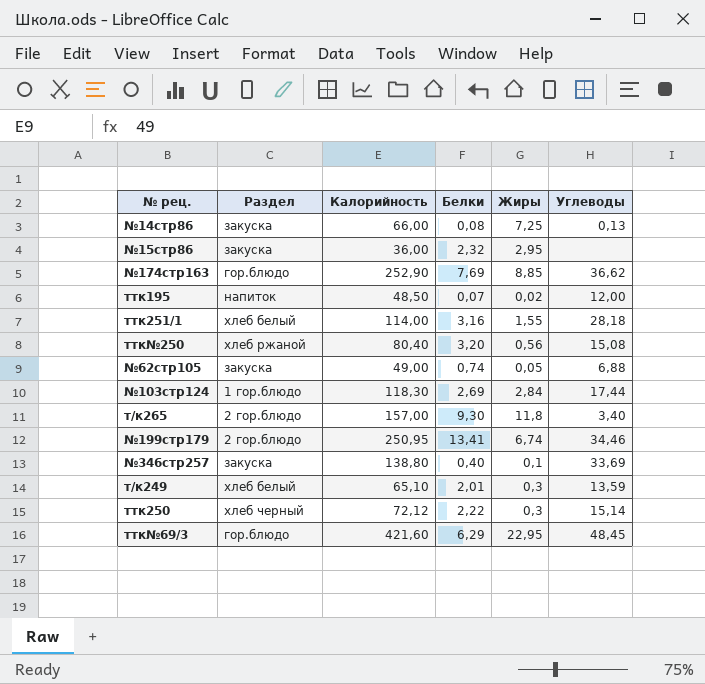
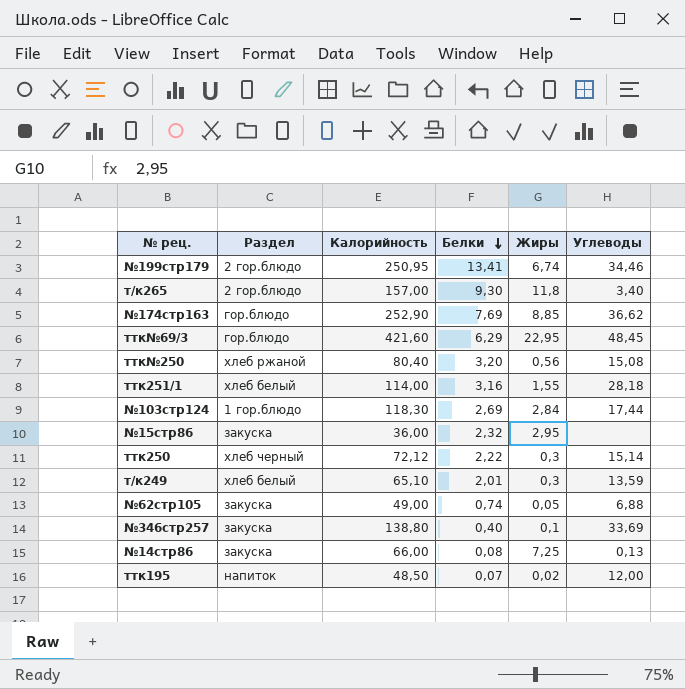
row order: none -> Белки descending

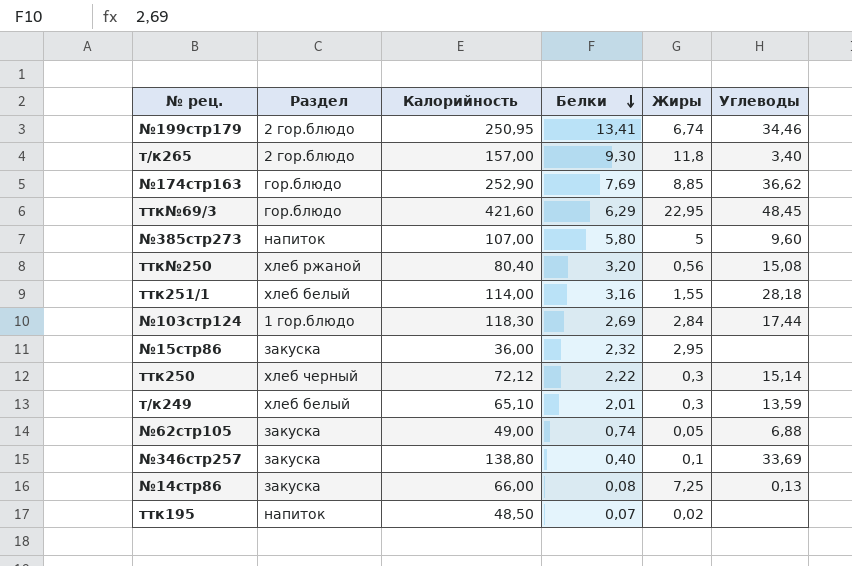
row №385стр273: none -> напиток | 107,00 | 5,80 | 5 | 9,60
ттк195 | Углеводы: 12,00 -> none

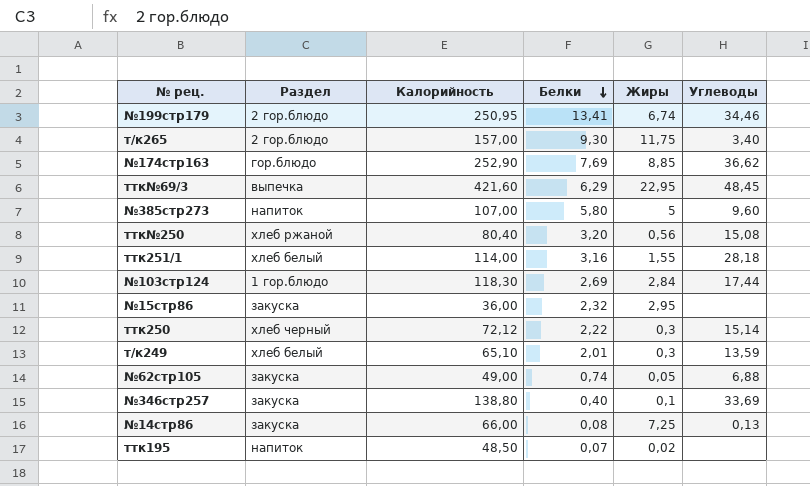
т/к265 | Жиры: 11,8 -> 11,75
ттк№69/3 | Раздел: гор.блюдо -> выпечка

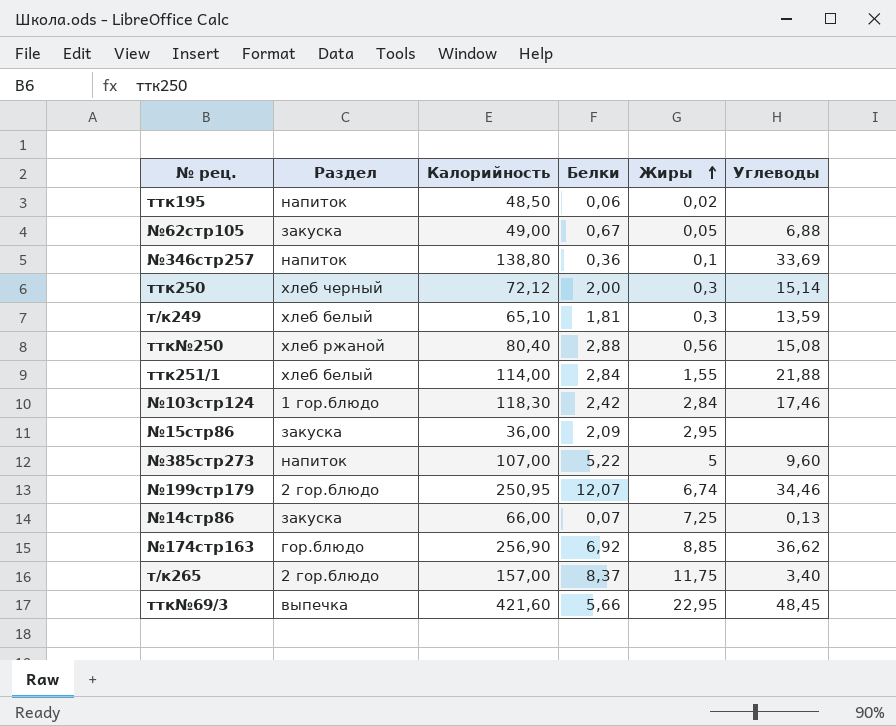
row order: Белки descending -> Жиры ascending
ттк195 | Белки: 0,07 -> 0,06
№62стр105 | Белки: 0,74 -> 0,67
№346стр257 | Раздел: закуска -> напиток
№346стр257 | Белки: 0,40 -> 0,36
ттк250 | Белки: 2,22 -> 2,00
т/к249 | Белки: 2,01 -> 1,81
ттк№250 | Белки: 3,20 -> 2,88
ттк251/1 | Белки: 3,16 -> 2,84
ттк251/1 | Углеводы: 28,18 -> 21,88
№103стр124 | Белки: 2,69 -> 2,42
№103стр124 | Углеводы: 17,44 -> 17,46
№15стр86 | Белки: 2,32 -> 2,09
№385стр273 | Белки: 5,80 -> 5,22
№199стр179 | Белки: 13,41 -> 12,07
№14стр86 | Белки: 0,08 -> 0,07
№174стр163 | Калорийность: 252,90 -> 256,90
№174стр163 | Белки: 7,69 -> 6,92
т/к265 | Белки: 9,30 -> 8,37
ттк№69/3 | Белки: 6,29 -> 5,66

